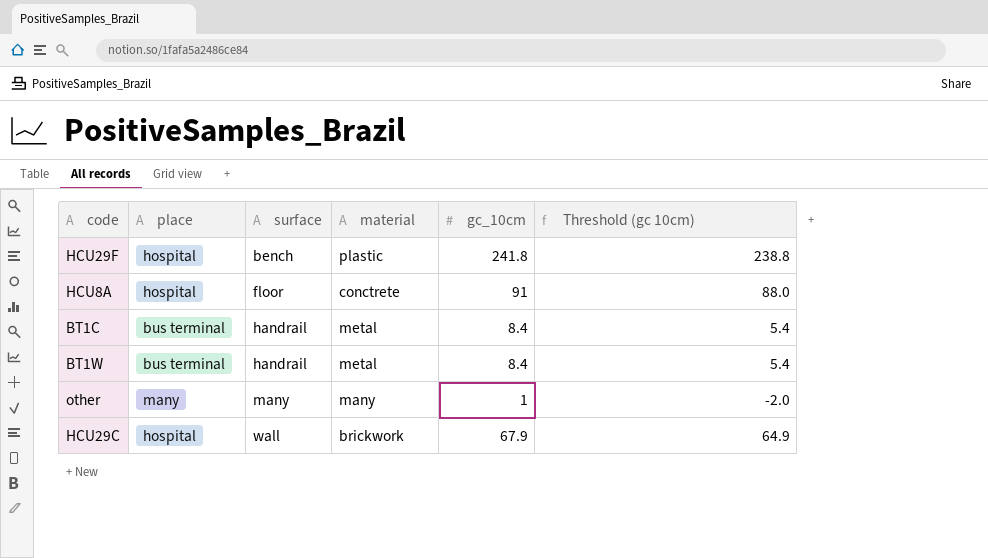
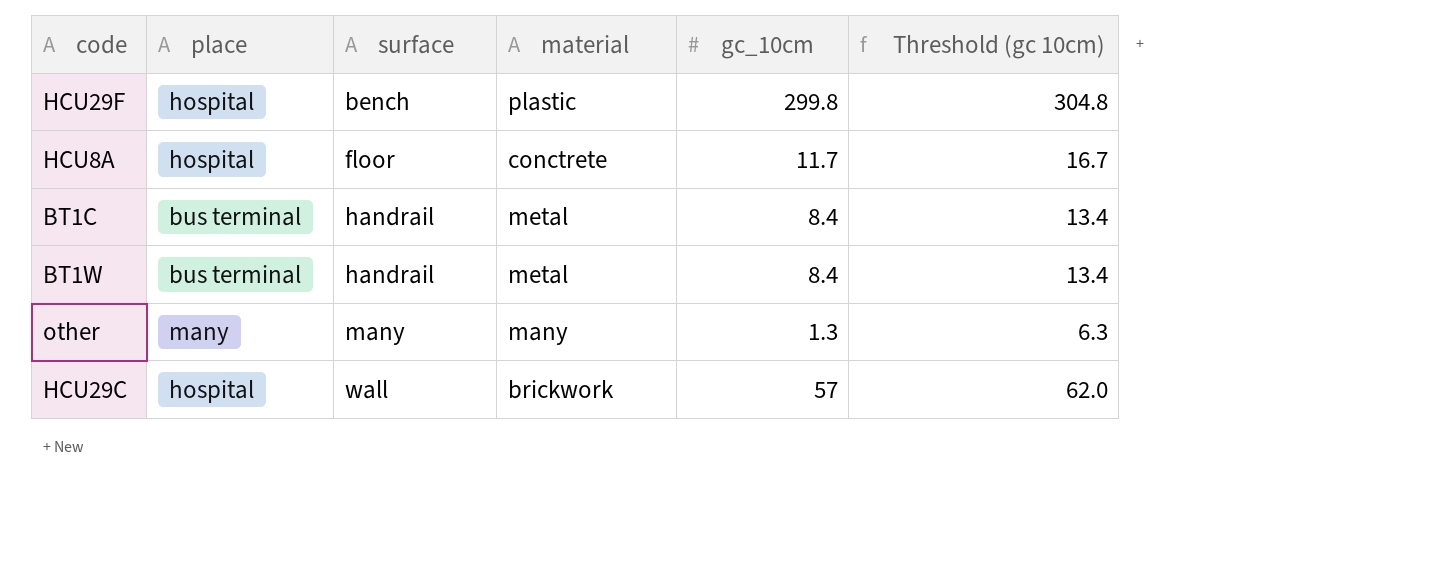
column Threshold (gc 10cm) | formula: [gc_10cm] - 3 -> [gc_10cm] + 5
HCU29F | gc_10cm: 241.8 -> 299.8
HCU8A | gc_10cm: 91 -> 11.7
other | gc_10cm: 1 -> 1.3
HCU29C | gc_10cm: 67.9 -> 57

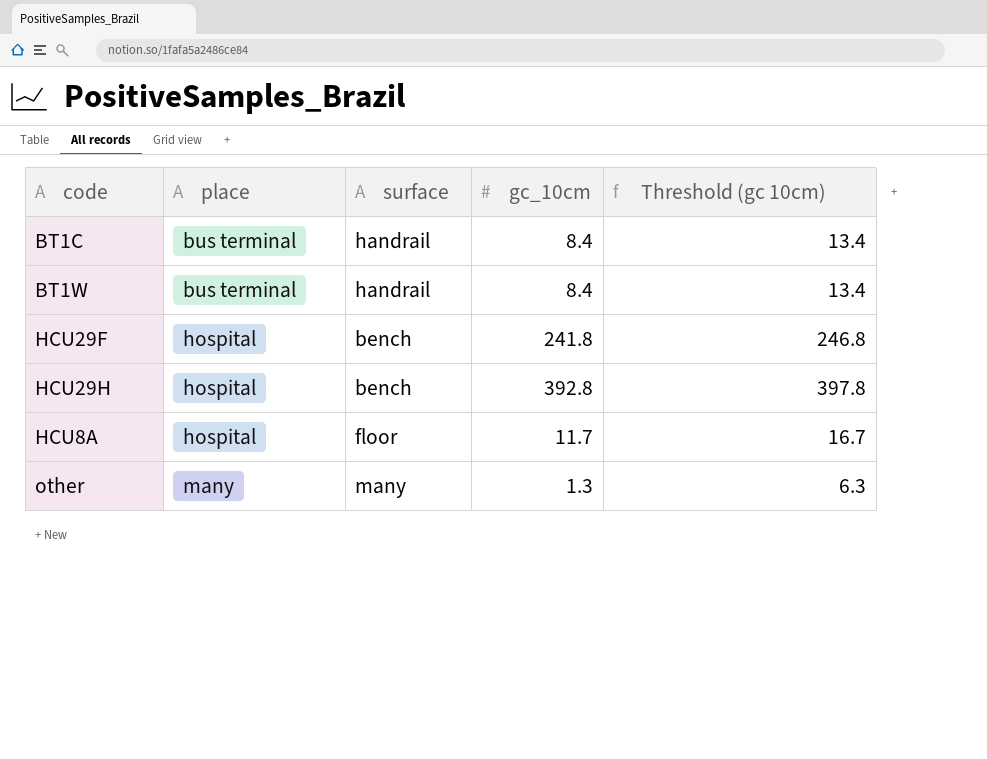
row order: surface ascending -> place ascending
column material | position: 4 -> none
row HCU29C: hospital | wall | brickwork | 57 | 62.0 -> none
HCU29F | gc_10cm: 299.8 -> 241.8
HCU29F | Threshold (gc 10cm): 304.8 -> 246.8
row HCU29H: none -> hospital | bench | 392.8 | 397.8

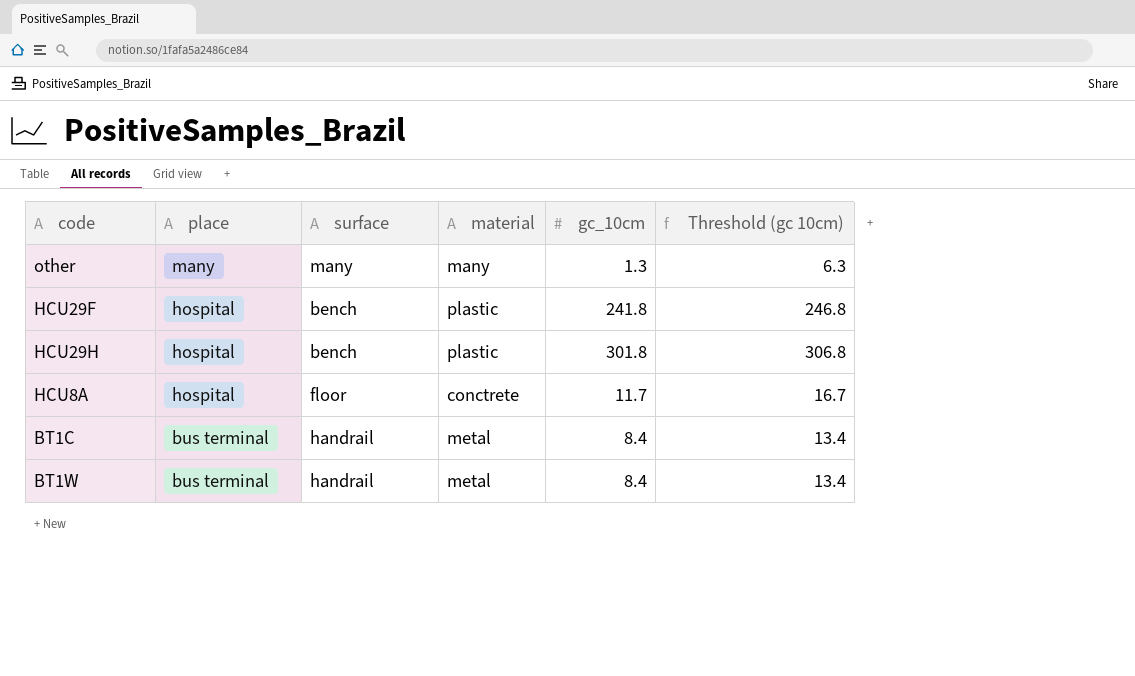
row order: place ascending -> place descending
column material | position: none -> 4
HCU29H | gc_10cm: 392.8 -> 301.8
HCU29H | Threshold (gc 10cm): 397.8 -> 306.8

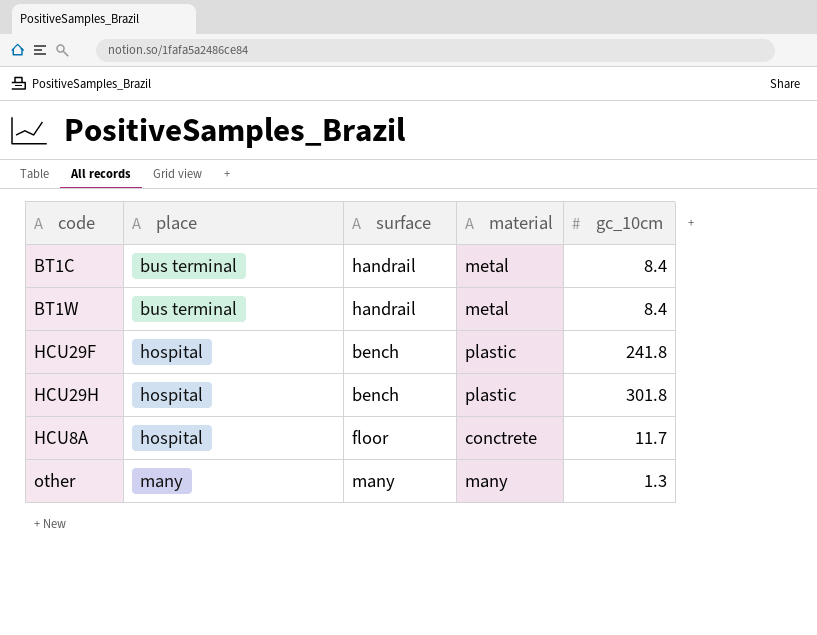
row order: place descending -> place ascending
column Threshold (gc 10cm) | formula: [gc_10cm] + 5 -> none

